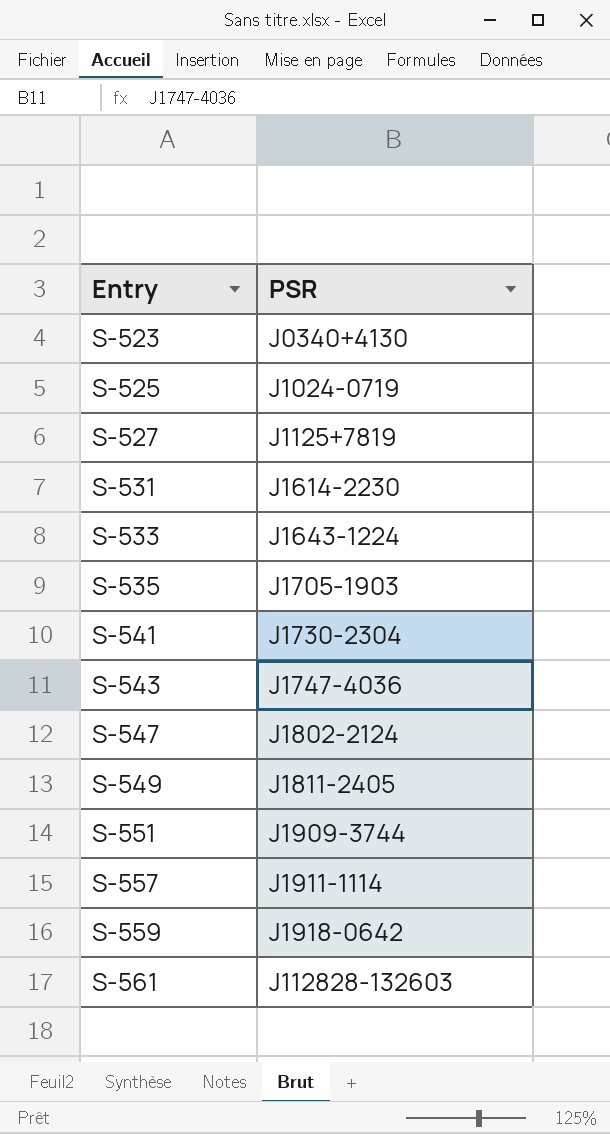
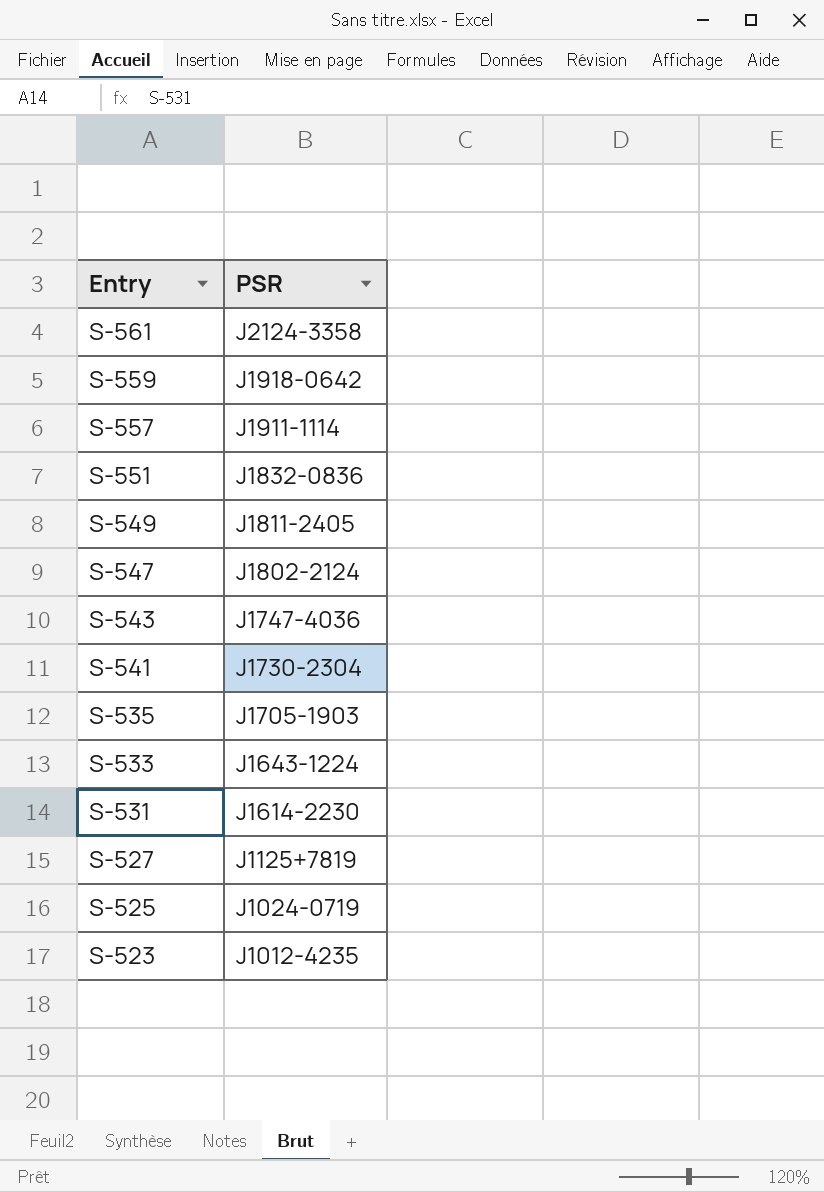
row order: Entry ascending -> Entry descending
S-561 | PSR: J112828-132603 -> J2124-3358
S-551 | PSR: J1909-3744 -> J1832-0836
S-523 | PSR: J0340+4130 -> J1012-4235

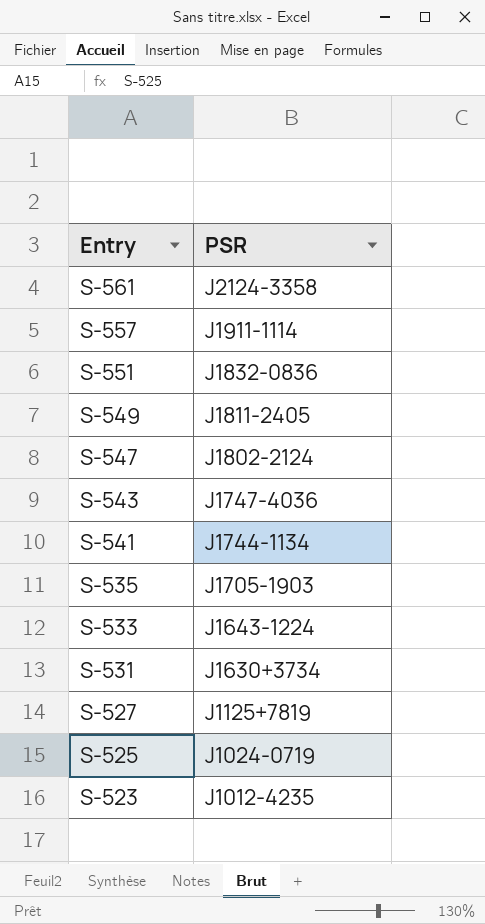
row S-559: J1918-0642 -> none
S-541 | PSR: J1730-2304 -> J1744-1134
S-531 | PSR: J1614-2230 -> J1630+3734

